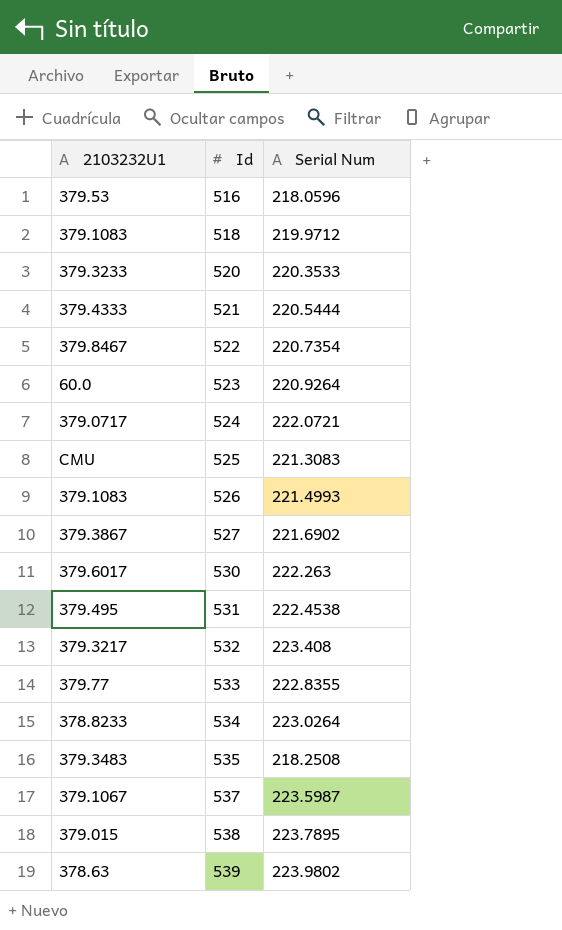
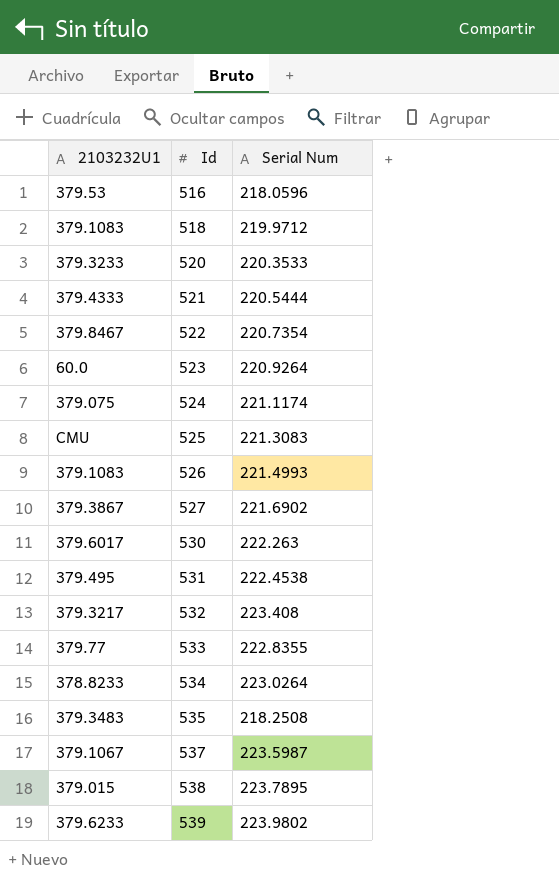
524 | 2103232U1: 379.0717 -> 379.075
524 | Serial Num: 222.0721 -> 221.1174
539 | 2103232U1: 378.63 -> 379.6233

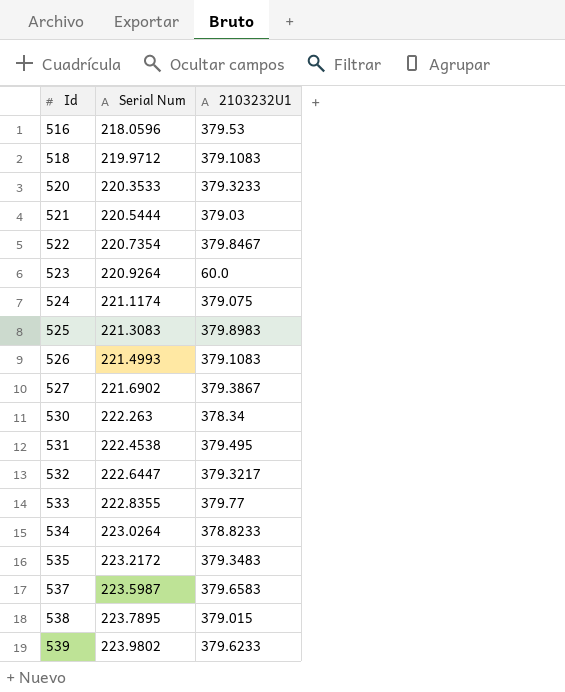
column 2103232U1 | position: 1 -> 3
521 | 2103232U1: 379.4333 -> 379.03
525 | 2103232U1: CMU -> 379.8983
530 | 2103232U1: 379.6017 -> 378.34
532 | Serial Num: 223.408 -> 222.6447
535 | Serial Num: 218.2508 -> 223.2172
537 | 2103232U1: 379.1067 -> 379.6583

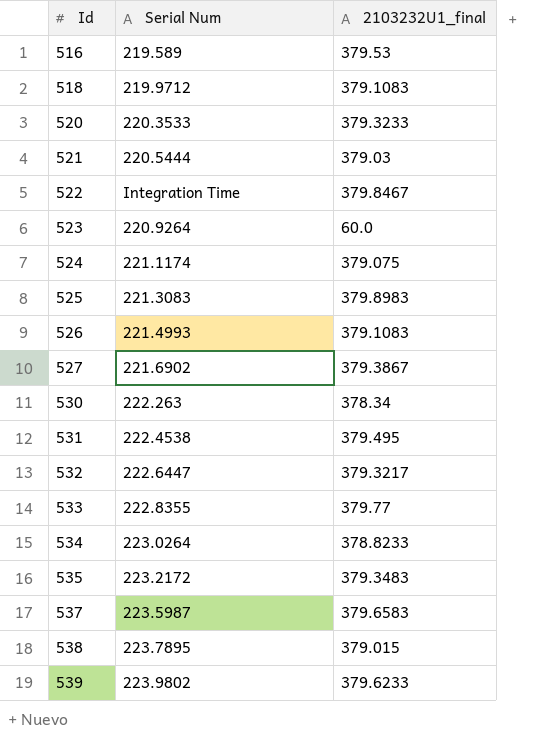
column name: 2103232U1 -> 2103232U1_final
516 | Serial Num: 218.0596 -> 219.589
522 | Serial Num: 220.7354 -> Integration Time

